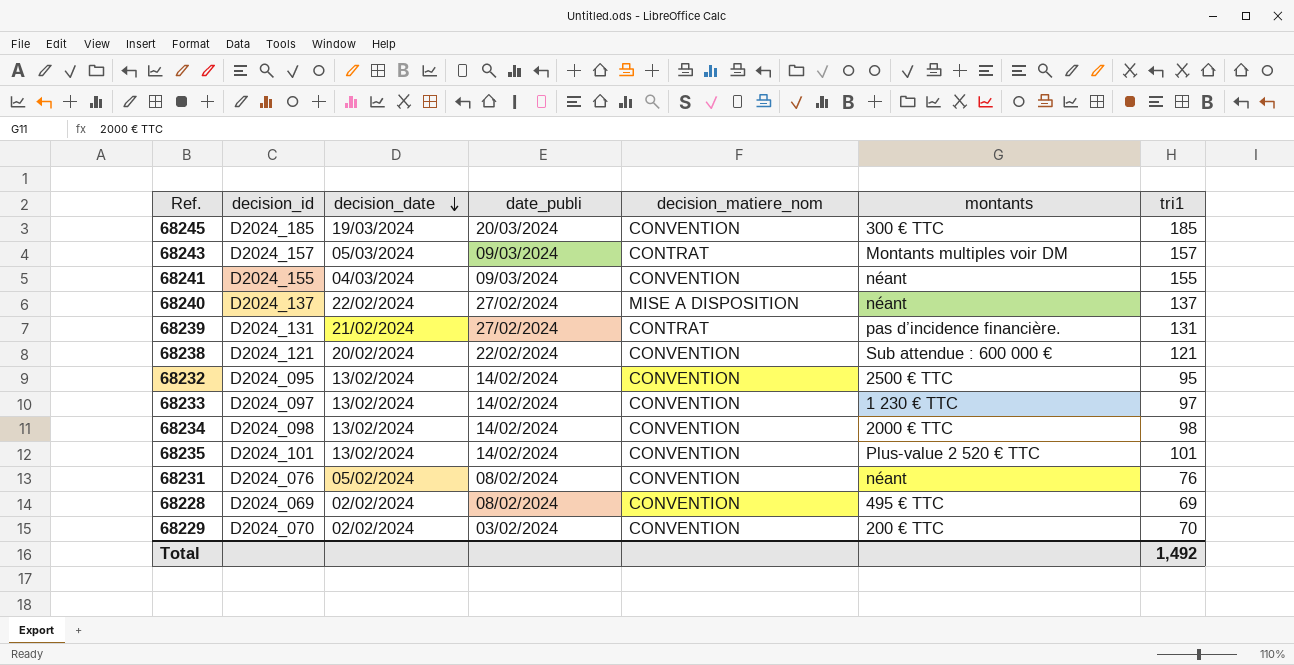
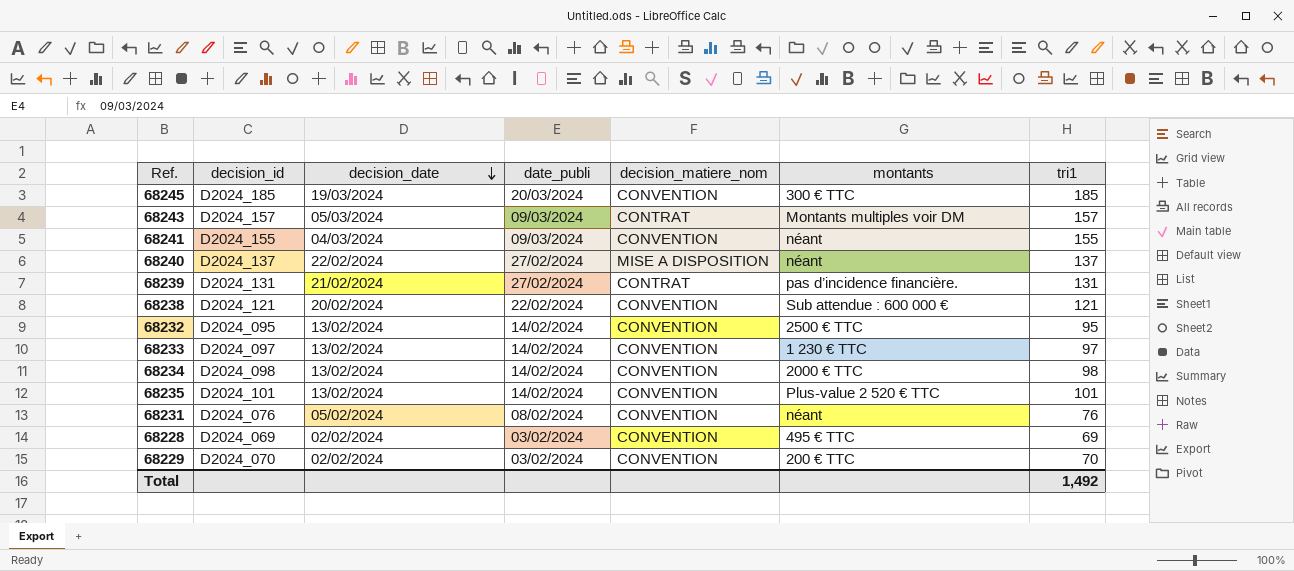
68228 | date_publi: 08/02/2024 -> 03/02/2024

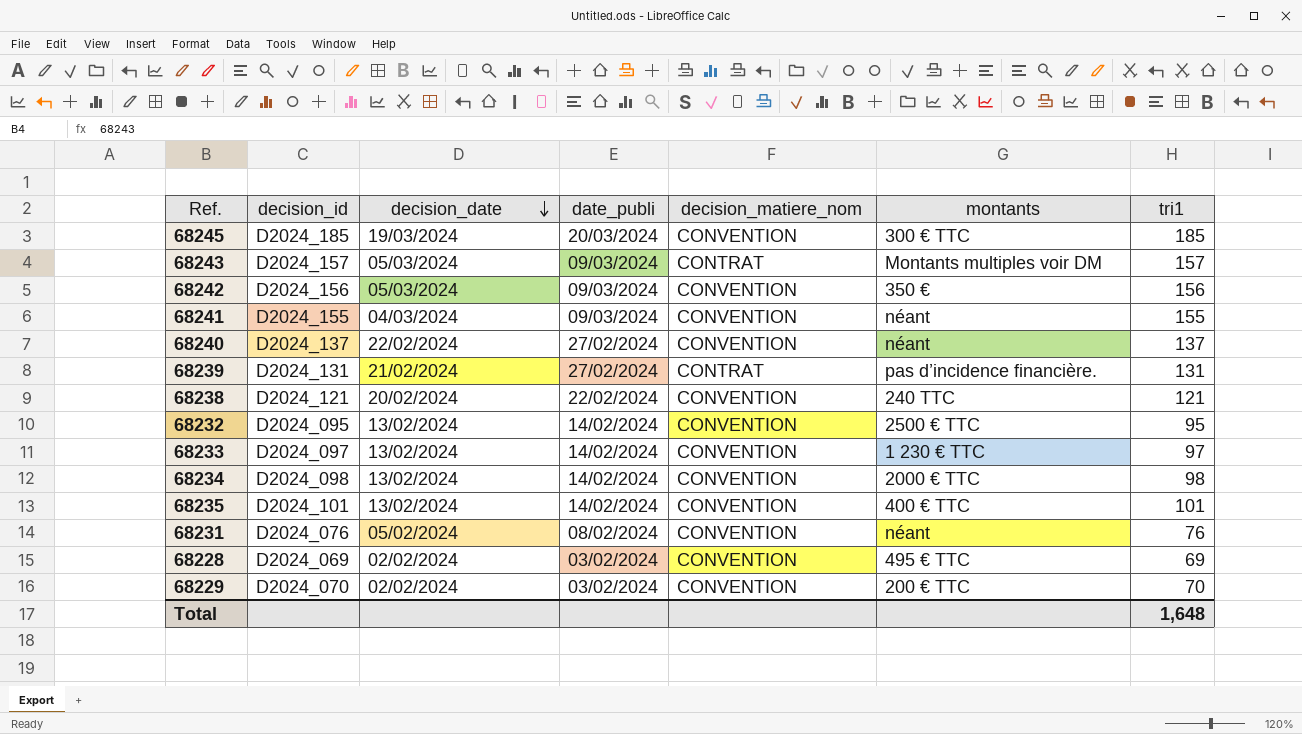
row 68242: none -> D2024_156 | 05/03/2024 | 09/03/2024 | CONVENTION | 350 € | 156
68240 | decision_matiere_nom: MISE A DISPOSITION -> CONVENTION
68238 | montants: Sub attendue : 600 000 € -> 240 TTC
68235 | montants: Plus-value 2 520 € TTC -> 400 € TTC
Total | tri1: 1,492 -> 1,648

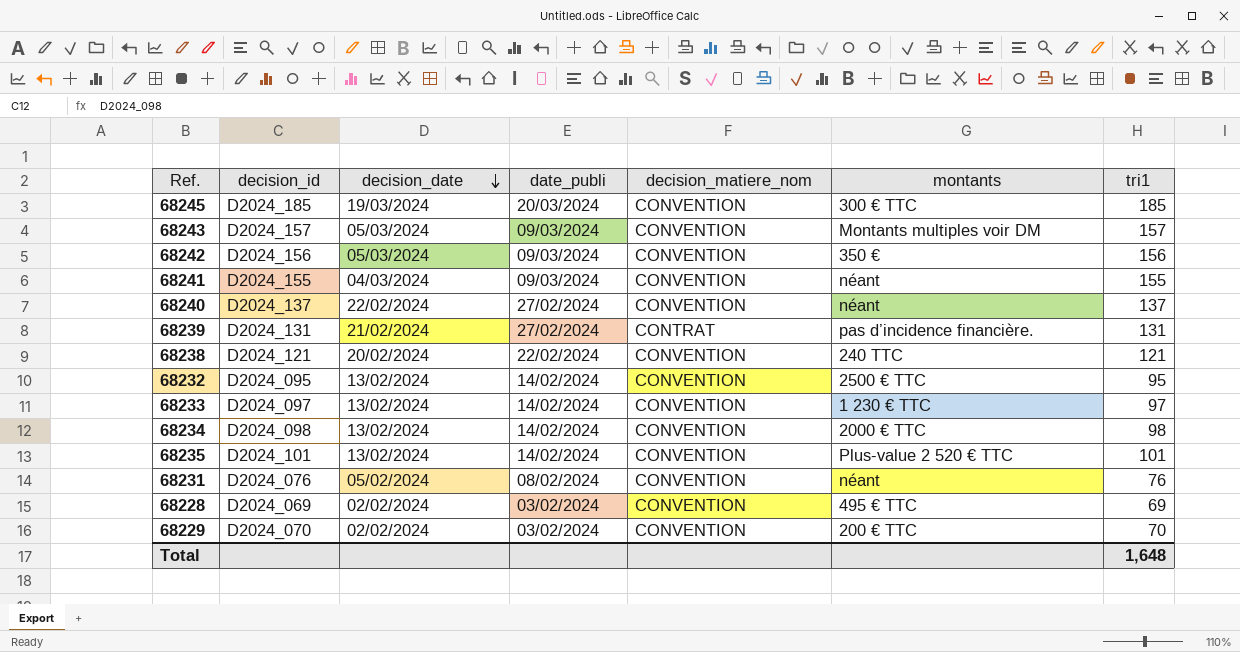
68243 | decision_matiere_nom: CONTRAT -> CONVENTION
68235 | montants: 400 € TTC -> Plus-value 2 520 € TTC

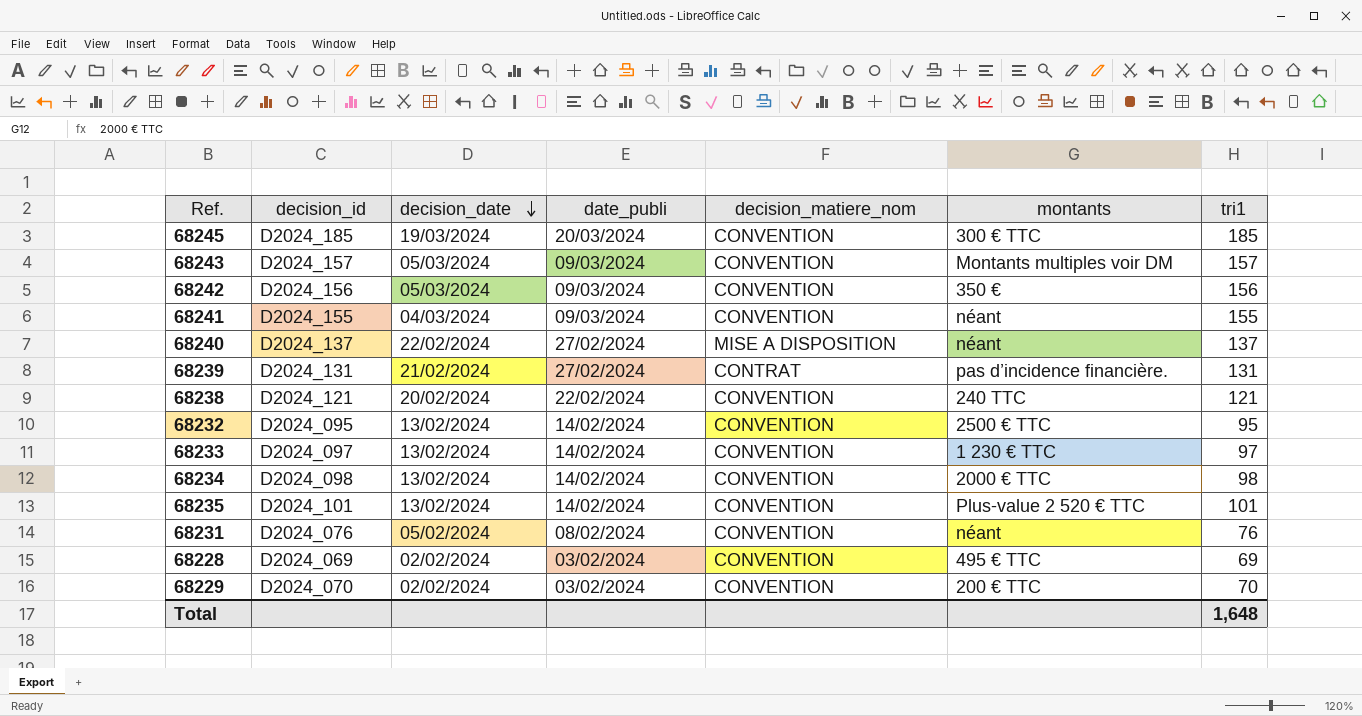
68240 | decision_matiere_nom: CONVENTION -> MISE A DISPOSITION

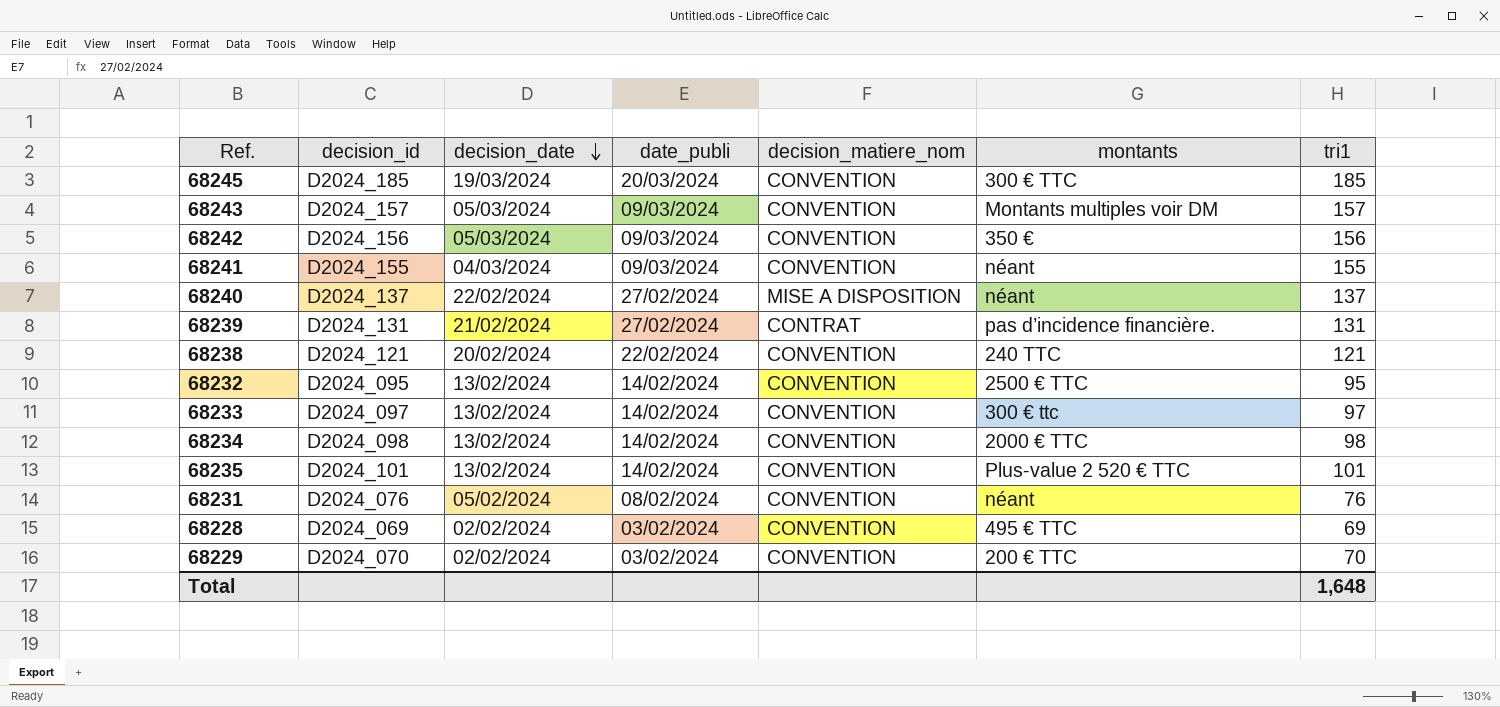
68233 | montants: 1 230 € TTC -> 300 € ttc

